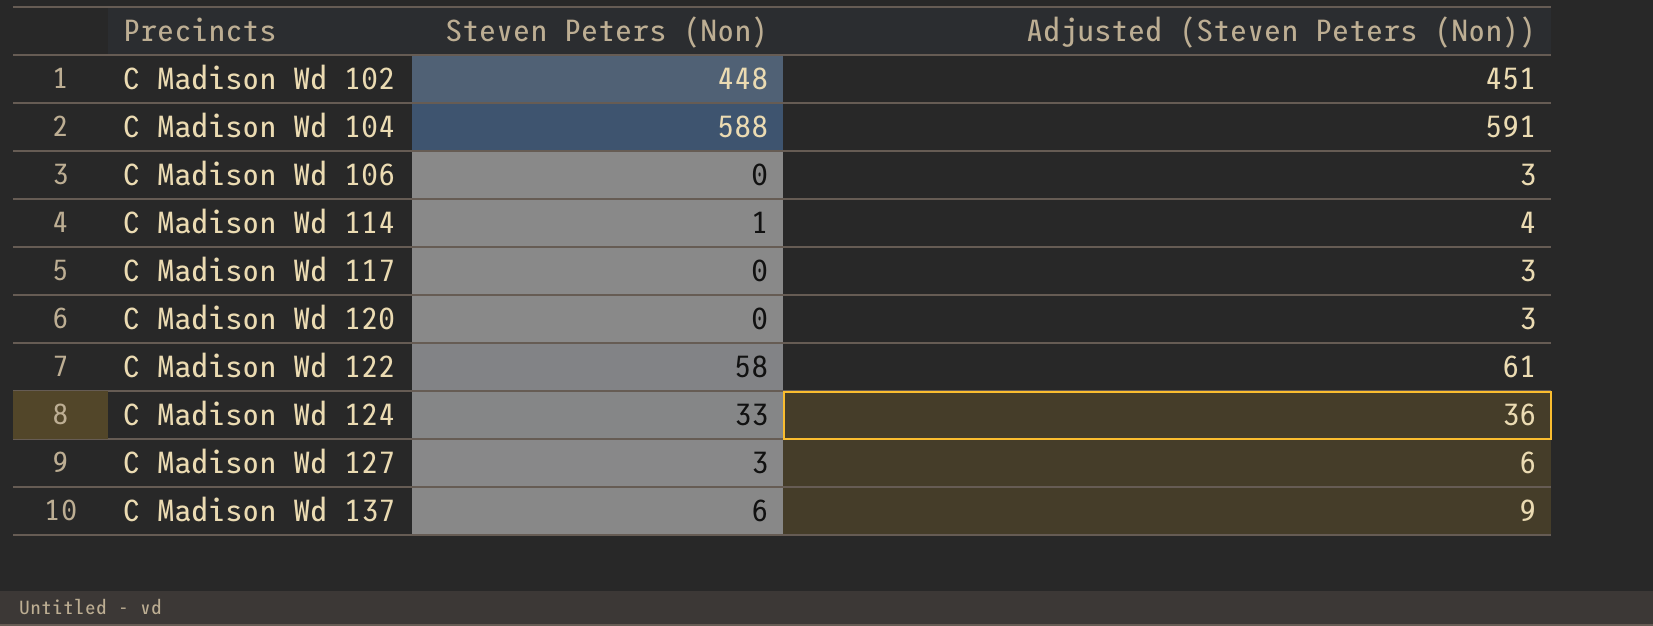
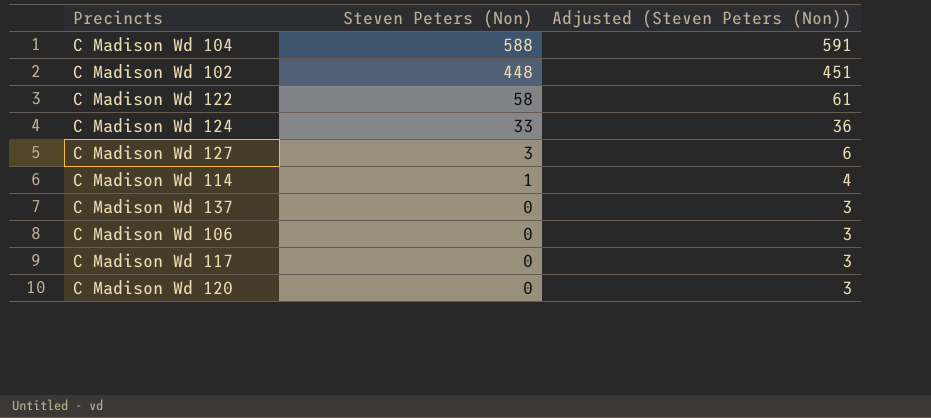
row order: Precincts ascending -> Steven Peters (Non) descending
C Madison Wd 137 | Steven Peters (Non): 6 -> 0
C Madison Wd 137 | Adjusted (Steven Peters (Non)): 9 -> 3

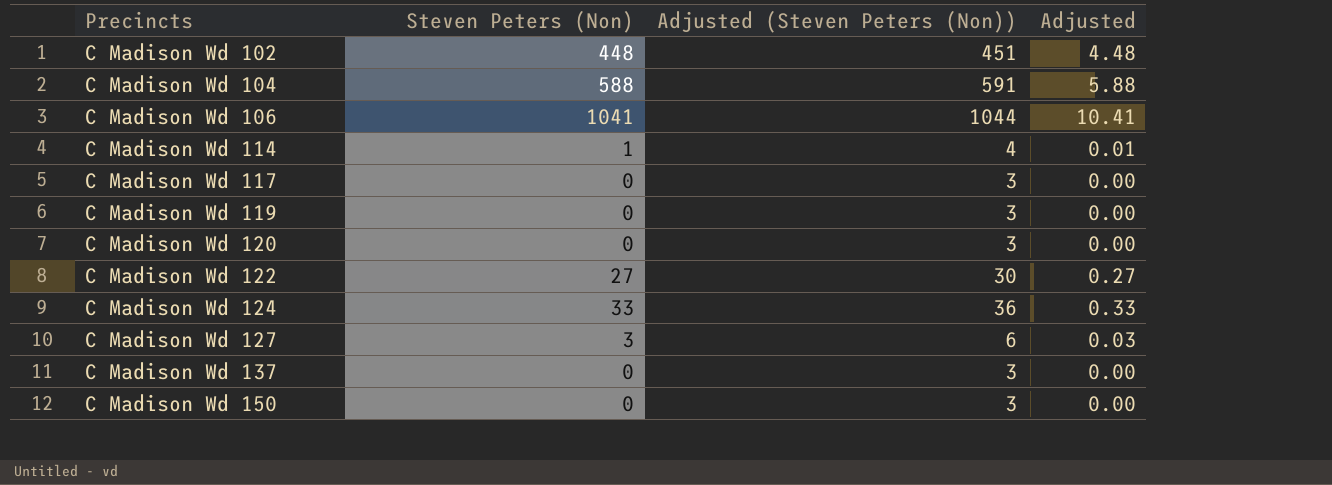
row order: Steven Peters (Non) descending -> Precincts ascending
column Adjusted | formula: none -> [Steven Peters (Non)] * 0.01
C Madison Wd 106 | Steven Peters (Non): 0 -> 1041
C Madison Wd 106 | Adjusted (Steven Peters (Non)): 3 -> 1044
row C Madison Wd 119: none -> 0 | 3 | 0.00
C Madison Wd 122 | Steven Peters (Non): 58 -> 27
C Madison Wd 122 | Adjusted (Steven Peters (Non)): 61 -> 30
row C Madison Wd 150: none -> 0 | 3 | 0.00

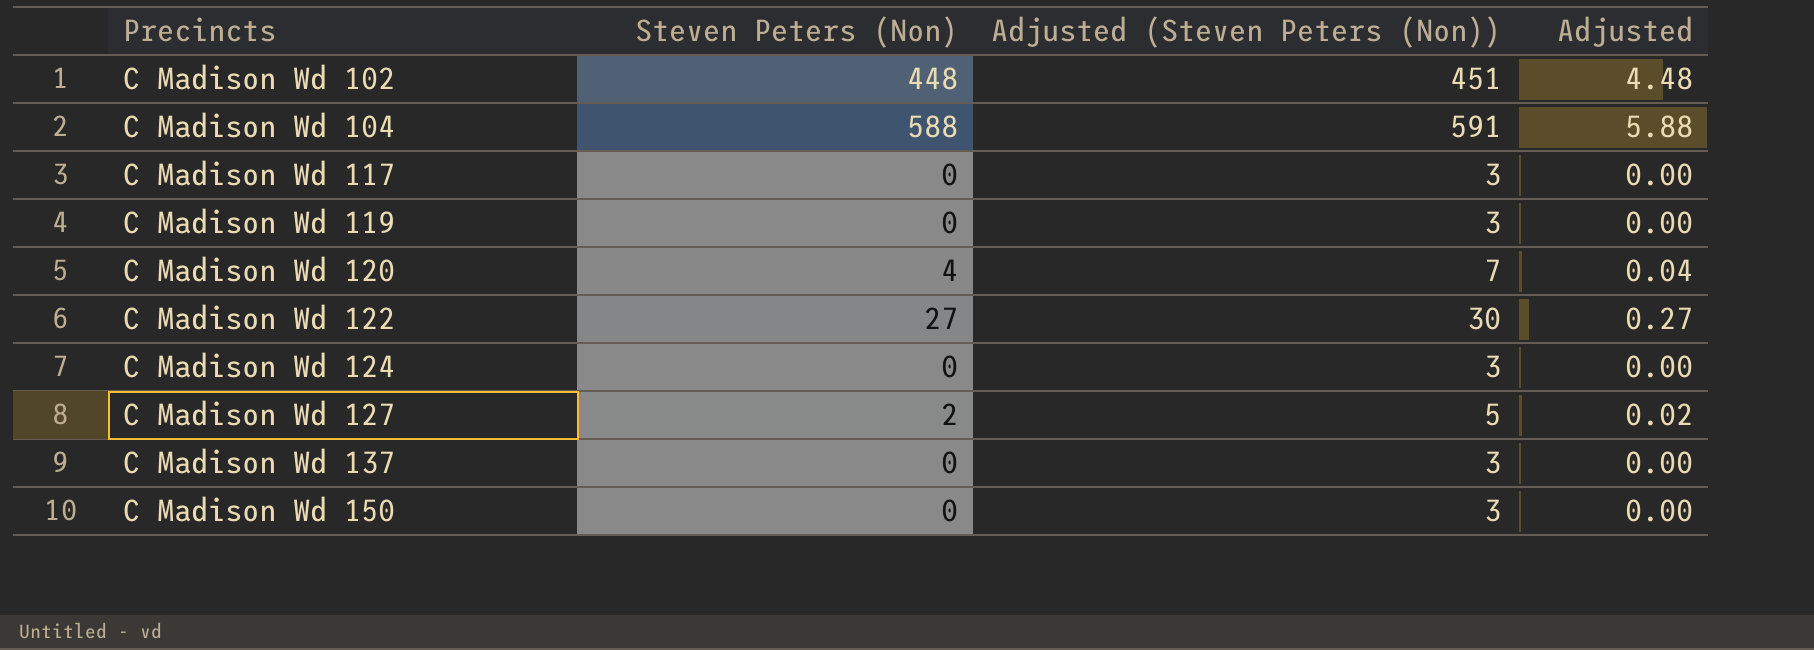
row C Madison Wd 106: 1041 | 1044 | 10.41 -> none
row C Madison Wd 114: 1 | 4 | 0.01 -> none
C Madison Wd 120 | Steven Peters (Non): 0 -> 4
C Madison Wd 120 | Adjusted (Steven Peters (Non)): 3 -> 7
C Madison Wd 120 | Adjusted: 0.00 -> 0.04
C Madison Wd 124 | Steven Peters (Non): 33 -> 0
C Madison Wd 124 | Adjusted (Steven Peters (Non)): 36 -> 3
C Madison Wd 124 | Adjusted: 0.33 -> 0.00
C Madison Wd 127 | Steven Peters (Non): 3 -> 2
C Madison Wd 127 | Adjusted (Steven Peters (Non)): 6 -> 5
C Madison Wd 127 | Adjusted: 0.03 -> 0.02

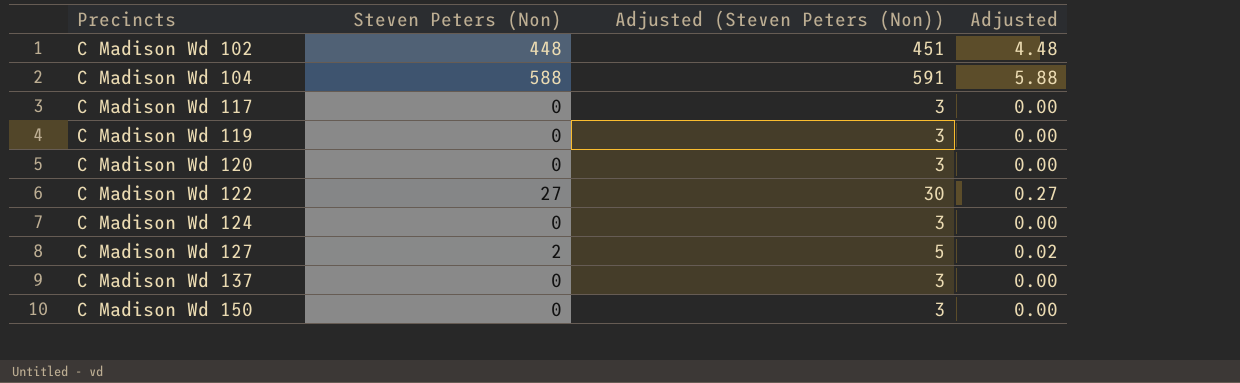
C Madison Wd 120 | Steven Peters (Non): 4 -> 0
C Madison Wd 120 | Adjusted (Steven Peters (Non)): 7 -> 3
C Madison Wd 120 | Adjusted: 0.04 -> 0.00

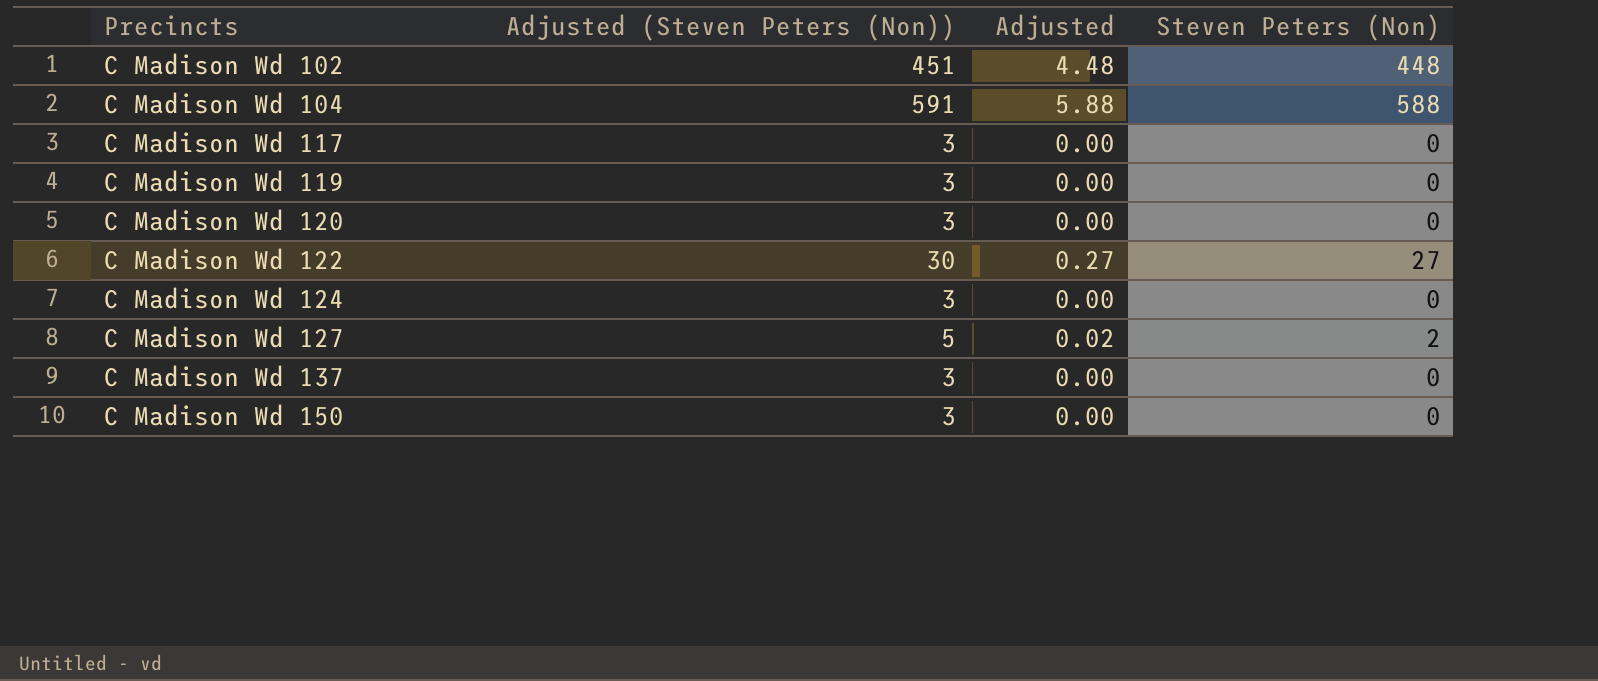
column Steven Peters (Non) | position: 2 -> 4

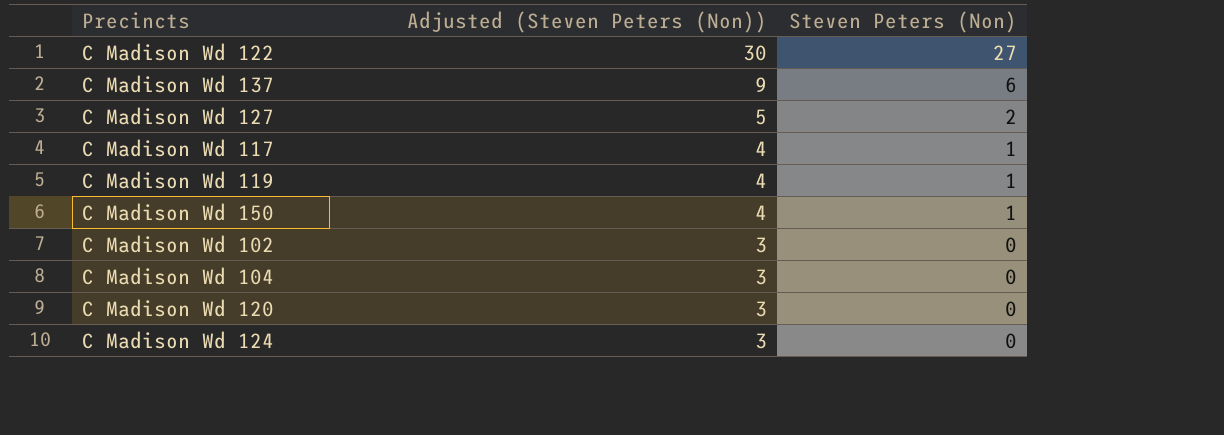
row order: Precincts ascending -> Adjusted (Steven Peters (Non)) descending
column Adjusted | formula: [Steven Peters (Non)] * 0.01 -> none
C Madison Wd 137 | Adjusted (Steven Peters (Non)): 3 -> 9
C Madison Wd 137 | Steven Peters (Non): 0 -> 6
C Madison Wd 117 | Adjusted (Steven Peters (Non)): 3 -> 4
C Madison Wd 117 | Steven Peters (Non): 0 -> 1
C Madison Wd 119 | Adjusted (Steven Peters (Non)): 3 -> 4
C Madison Wd 119 | Steven Peters (Non): 0 -> 1
C Madison Wd 150 | Adjusted (Steven Peters (Non)): 3 -> 4
C Madison Wd 150 | Steven Peters (Non): 0 -> 1
C Madison Wd 102 | Adjusted (Steven Peters (Non)): 451 -> 3
C Madison Wd 102 | Steven Peters (Non): 448 -> 0
C Madison Wd 104 | Adjusted (Steven Peters (Non)): 591 -> 3
C Madison Wd 104 | Steven Peters (Non): 588 -> 0

